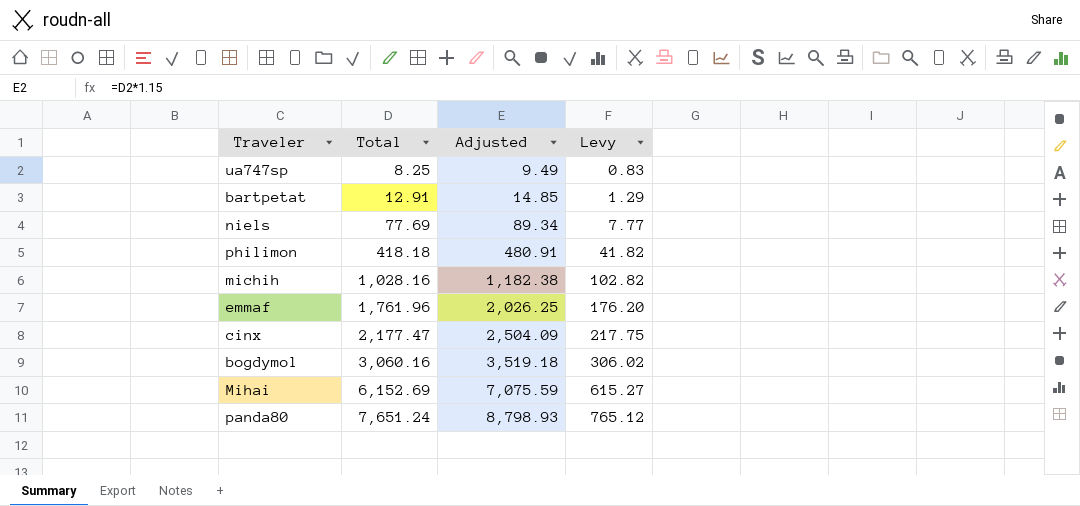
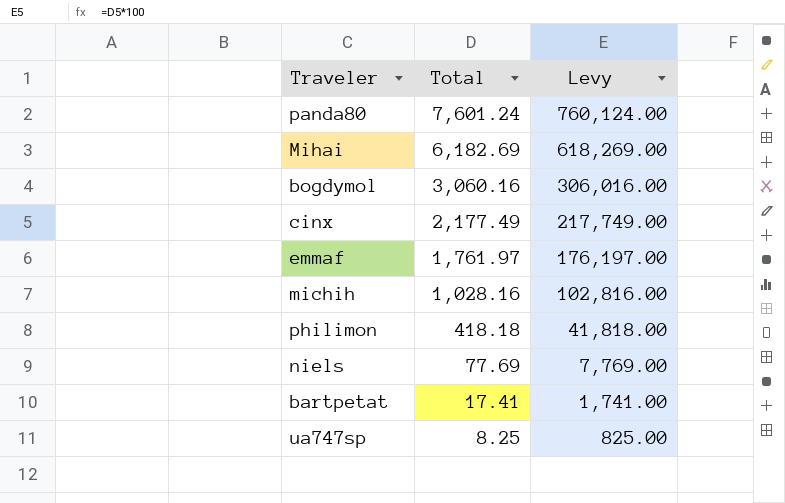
row order: Total ascending -> Total descending
column Adjusted | formula: [Total] * 1.15 -> none
column Levy | formula: [Total] * 0.1 -> [Total] * 100
panda80 | Total: 7,651.24 -> 7,601.24
Mihai | Total: 6,152.69 -> 6,182.69
cinx | Total: 2,177.47 -> 2,177.49
emmaf | Total: 1,761.96 -> 1,761.97
bartpetat | Total: 12.91 -> 17.41

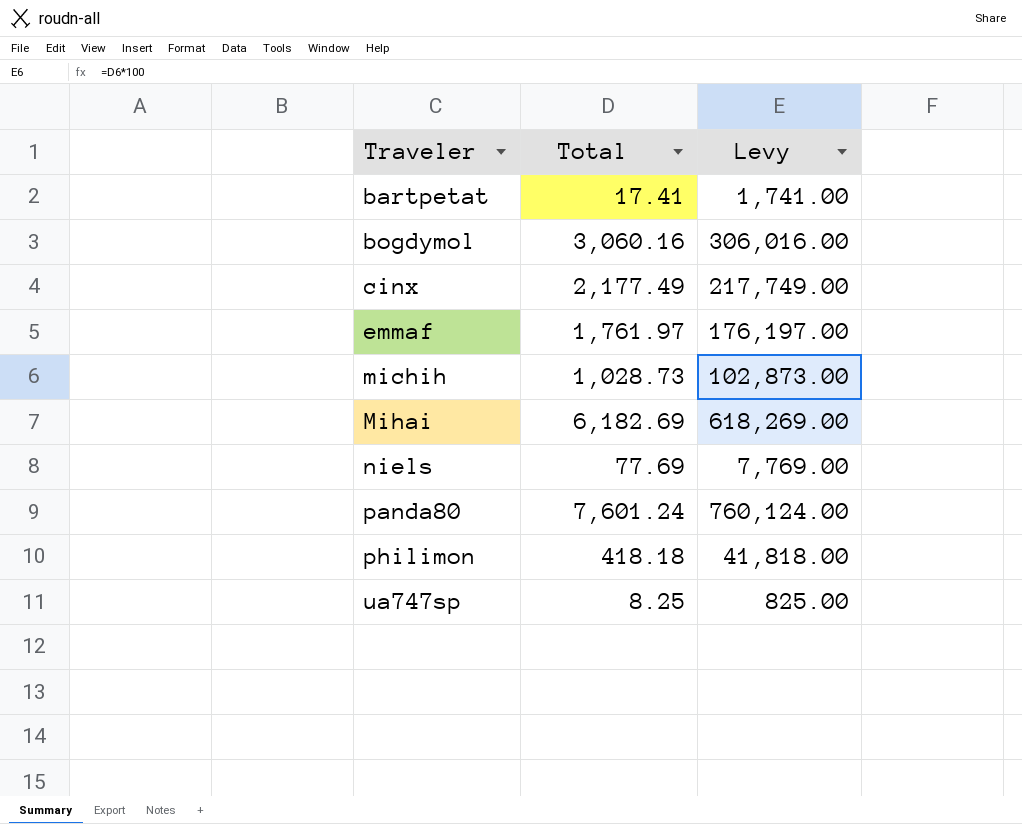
row order: Total descending -> Traveler ascending
michih | Total: 1,028.16 -> 1,028.73
michih | Levy: 102,816.00 -> 102,873.00

